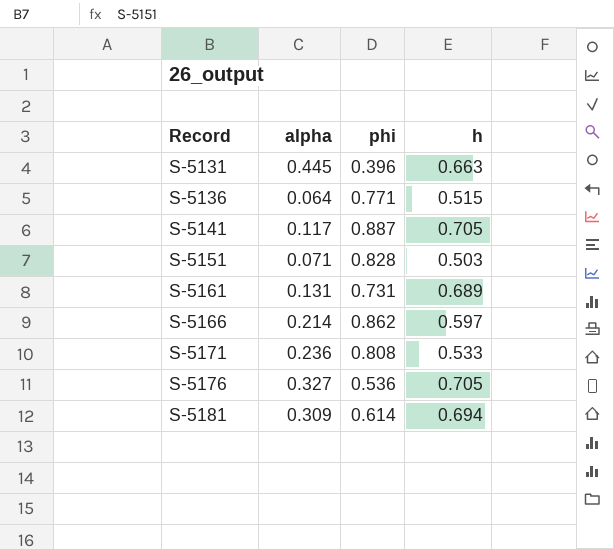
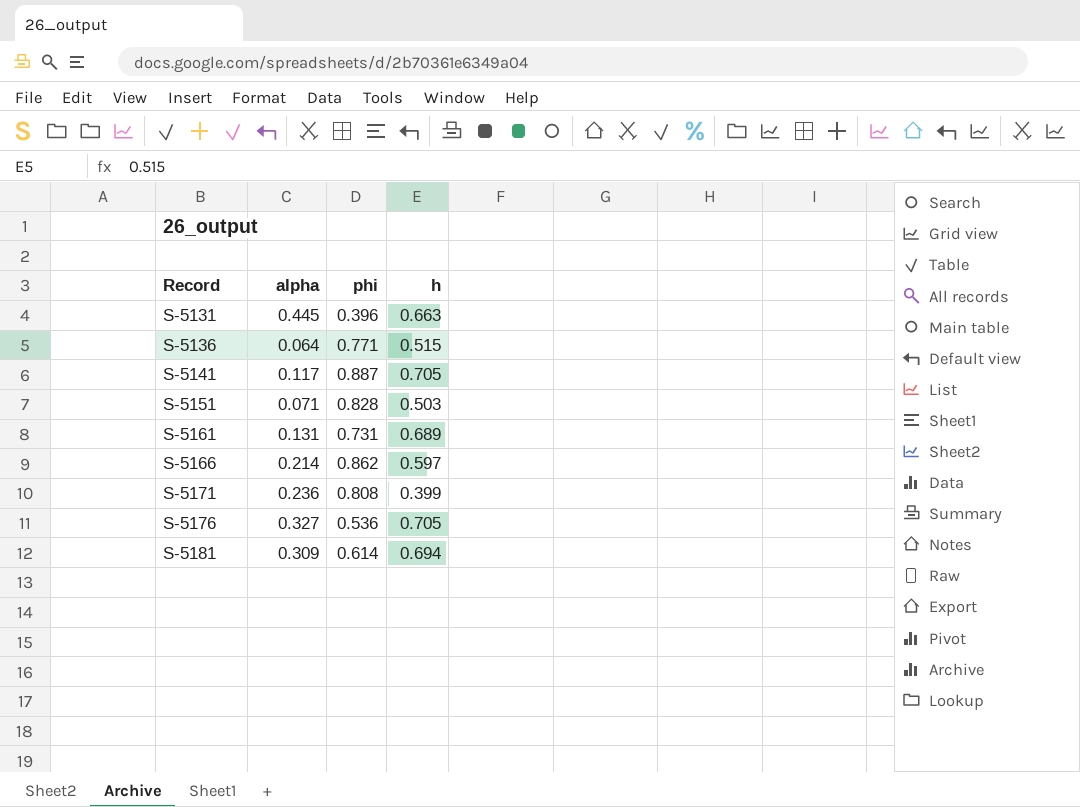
S-5171 | h: 0.533 -> 0.399

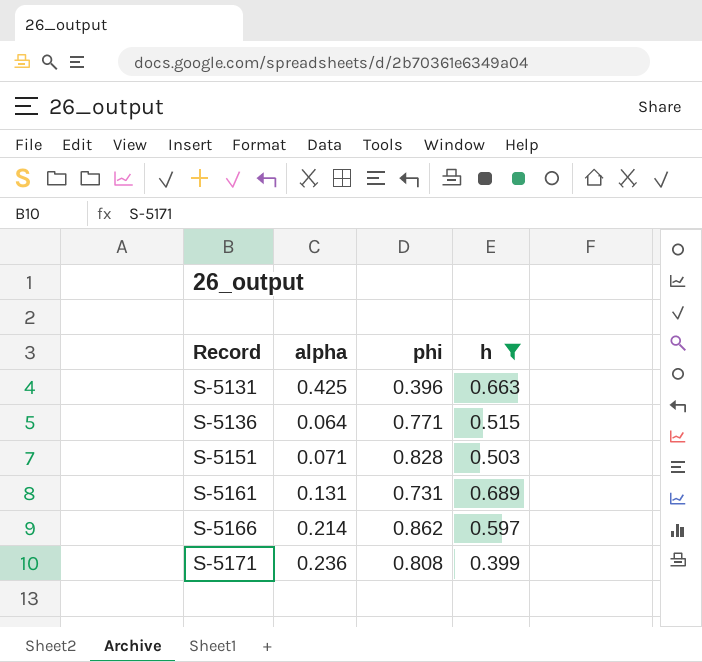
filter: none -> h <= 0.689
S-5131 | alpha: 0.445 -> 0.425

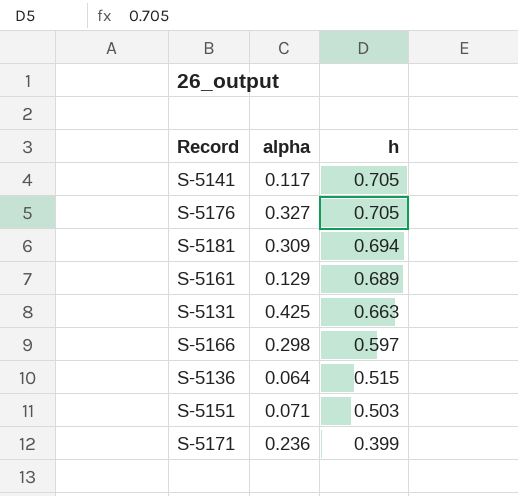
filter: h <= 0.689 -> none
row order: Record ascending -> h descending
column phi | position: 3 -> none
S-5161 | alpha: 0.131 -> 0.129
S-5166 | alpha: 0.214 -> 0.298

